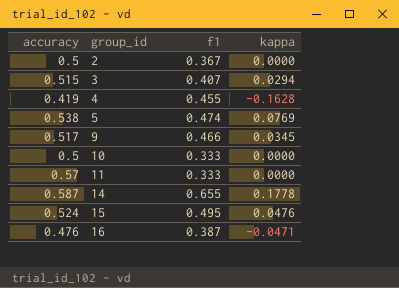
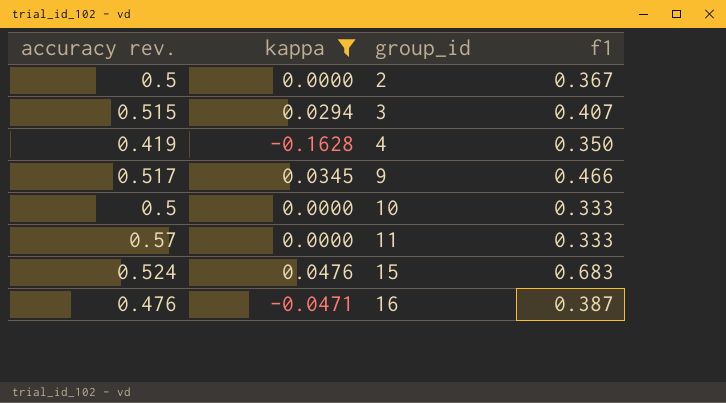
filter: none -> kappa <= 0.0476
column name: accuracy -> accuracy rev.
column kappa | position: 4 -> 2
4 | f1: 0.455 -> 0.350
15 | f1: 0.495 -> 0.683

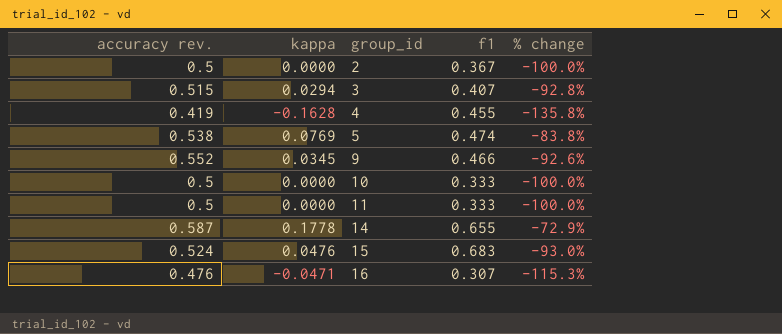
filter: kappa <= 0.0476 -> none
column % change | formula: none -> ([kappa] - [f1]) / [f1]
4 | f1: 0.350 -> 0.455
9 | accuracy rev.: 0.517 -> 0.552
11 | accuracy rev.: 0.57 -> 0.5
16 | f1: 0.387 -> 0.307

